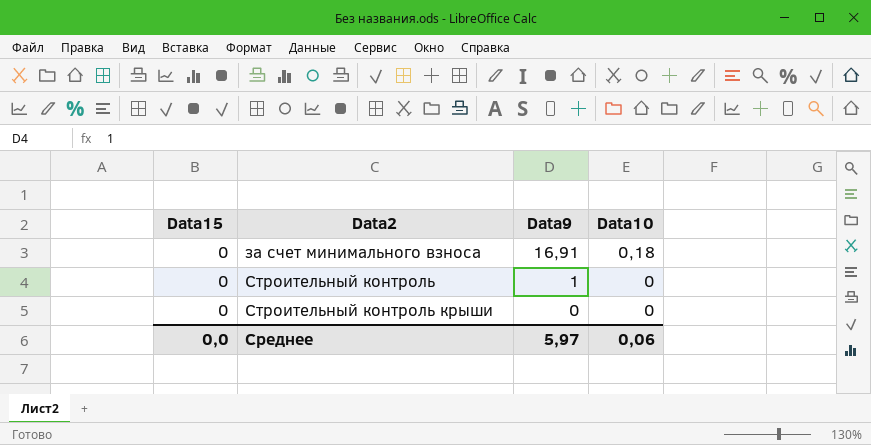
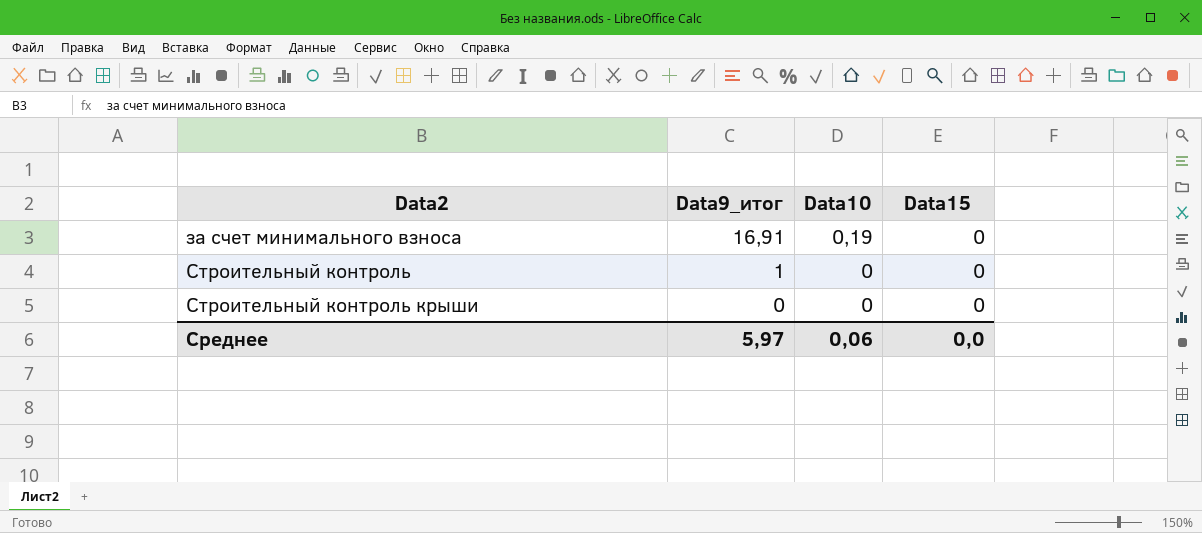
column name: Data9 -> Data9_итог
column Data15 | position: 1 -> 4
за счет минимального взноса | Data10: 0,18 -> 0,19

